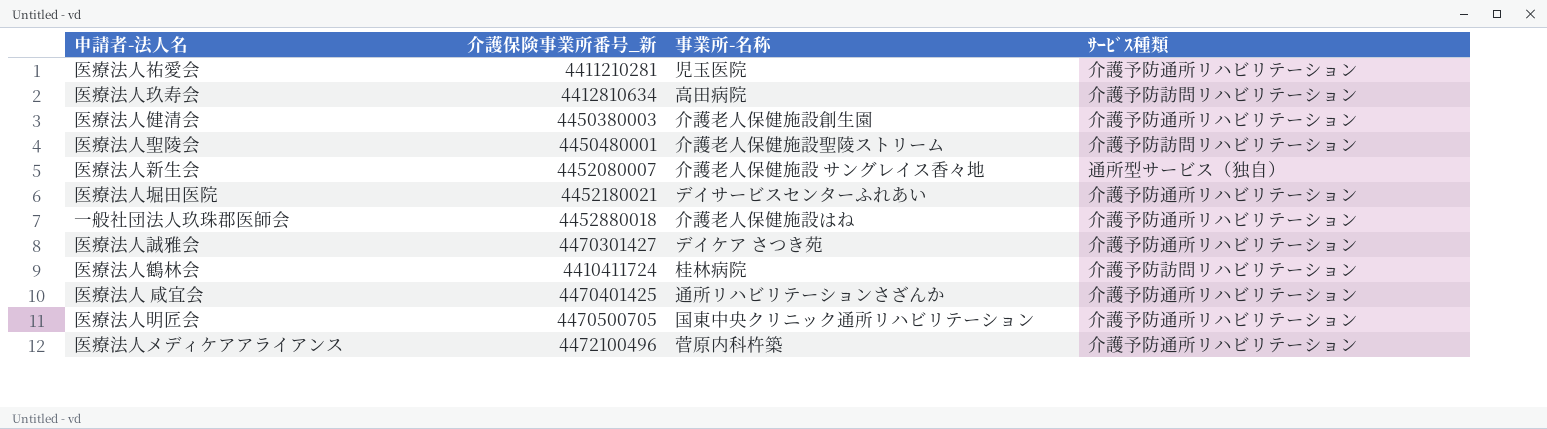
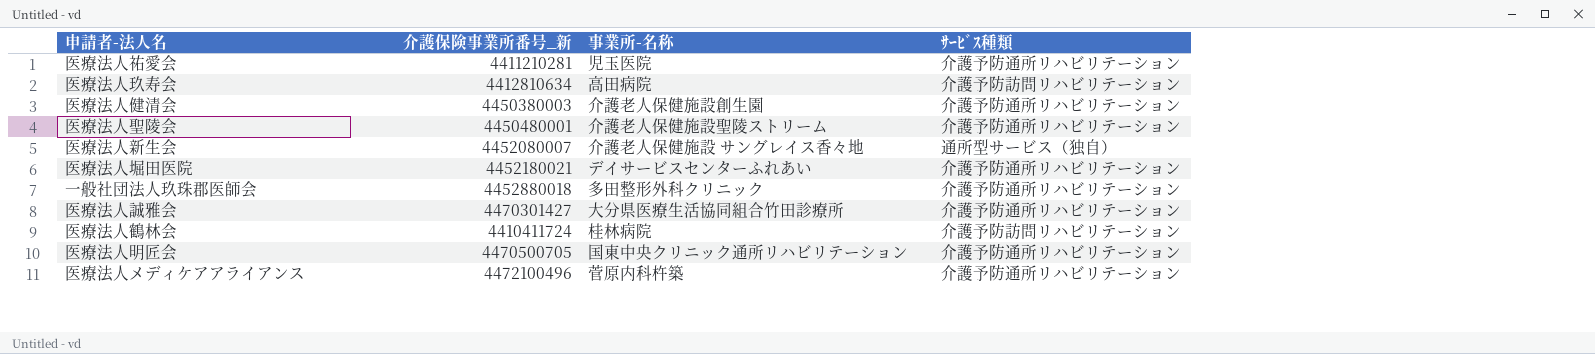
row 医療法人 咸宜会: 4470401425 | 通所リハビリテーションさざんか | 介護予防通所リハビリテーション -> none
医療法人聖陵会 | ｻｰﾋﾞｽ種類: 介護予防訪問リハビリテーション -> 介護予防通所リハビリテーション
一般社団法人玖珠郡医師会 | 事業所-名称: 介護老人保健施設はね -> 多田整形外科クリニック
医療法人誠雅会 | 事業所-名称: デイケア さつき苑 -> 大分県医療生活協同組合竹田診療所

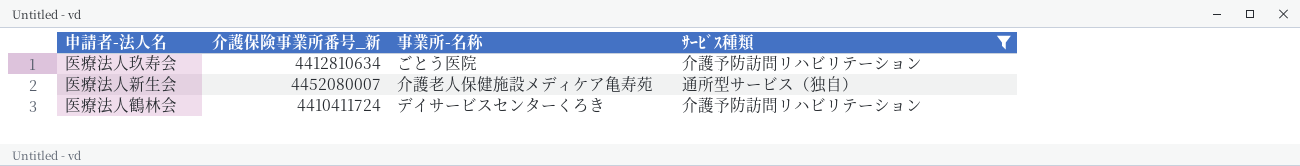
filter: none -> ｻｰﾋﾞｽ種類 != 介護予防通所リハビリテーション
医療法人玖寿会 | 事業所-名称: 高田病院 -> ごとう医院
医療法人新生会 | 事業所-名称: 介護老人保健施設 サングレイス香々地 -> 介護老人保健施設メディケア亀寿苑
医療法人鶴林会 | 事業所-名称: 桂林病院 -> デイサービスセンターくろき

